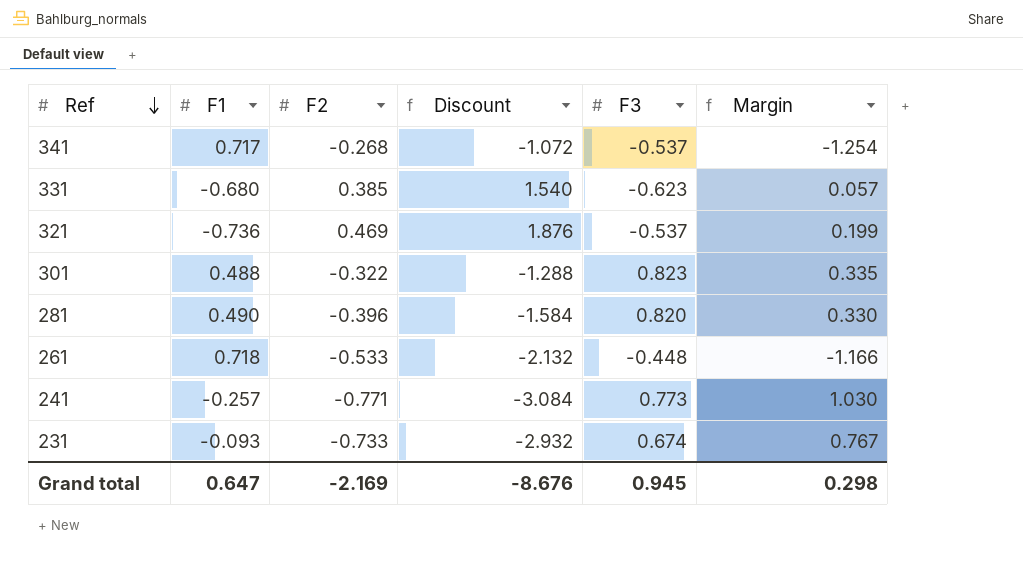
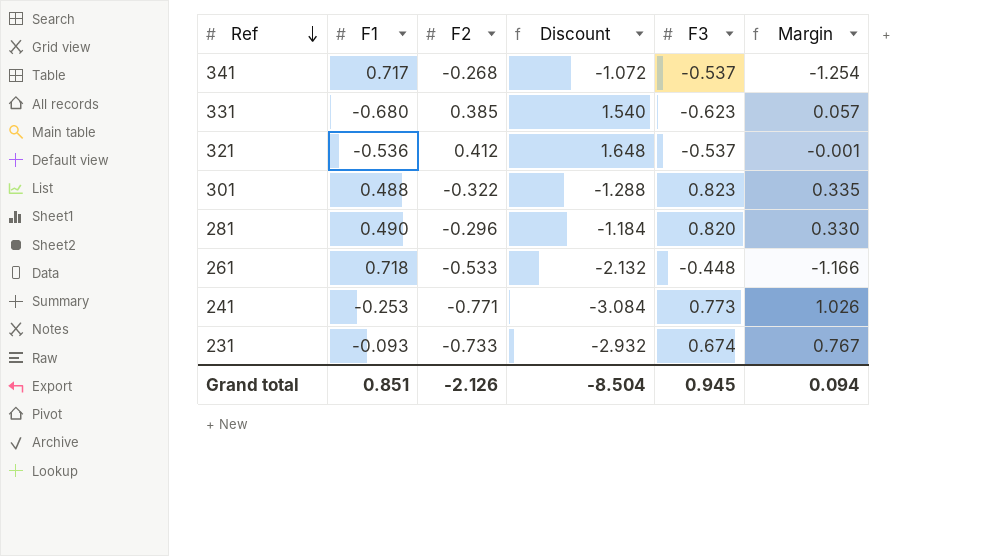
321 | F1: -0.736 -> -0.536
321 | F2: 0.469 -> 0.412
321 | Discount: 1.876 -> 1.648
321 | Margin: 0.199 -> -0.001
281 | F2: -0.396 -> -0.296
281 | Discount: -1.584 -> -1.184
241 | F1: -0.257 -> -0.253
241 | Margin: 1.030 -> 1.026
Grand total | F1: 0.647 -> 0.851
Grand total | F2: -2.169 -> -2.126
Grand total | Discount: -8.676 -> -8.504
Grand total | Margin: 0.298 -> 0.094

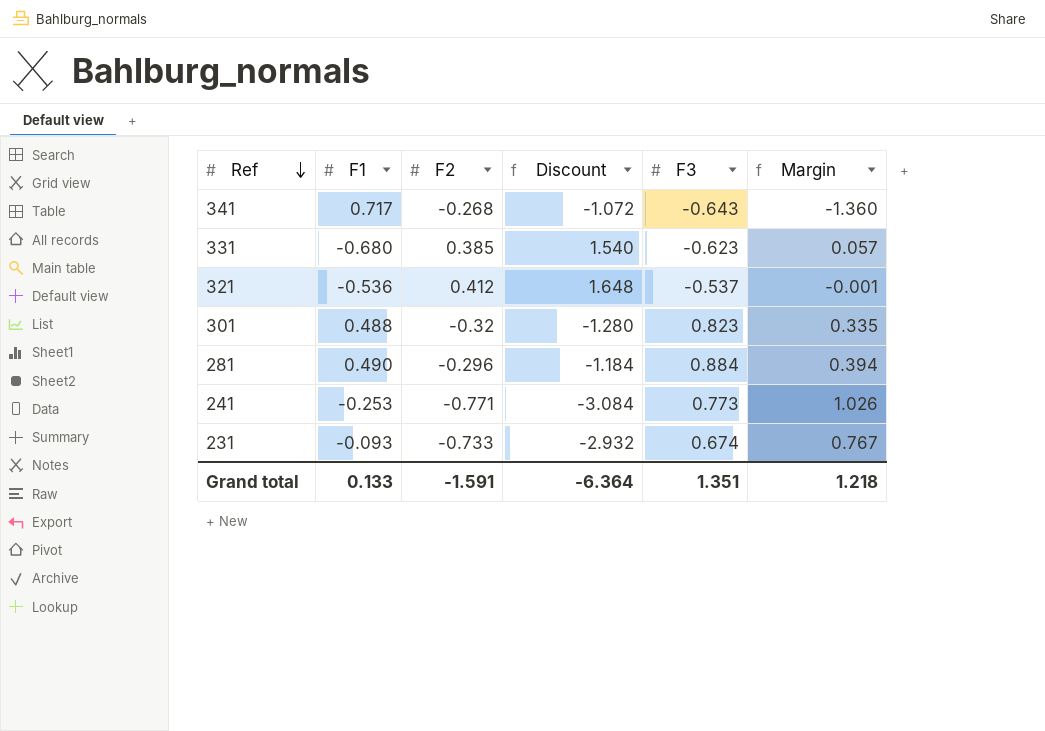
row 261: 0.718 | -0.533 | -2.132 | -0.448 | -1.166 -> none
341 | F3: -0.537 -> -0.643
341 | Margin: -1.254 -> -1.360
301 | F2: -0.322 -> -0.32
301 | Discount: -1.288 -> -1.280
281 | F3: 0.820 -> 0.884
281 | Margin: 0.330 -> 0.394
Grand total | F1: 0.851 -> 0.133
Grand total | F2: -2.126 -> -1.591
Grand total | Discount: -8.504 -> -6.364
Grand total | F3: 0.945 -> 1.351
Grand total | Margin: 0.094 -> 1.218

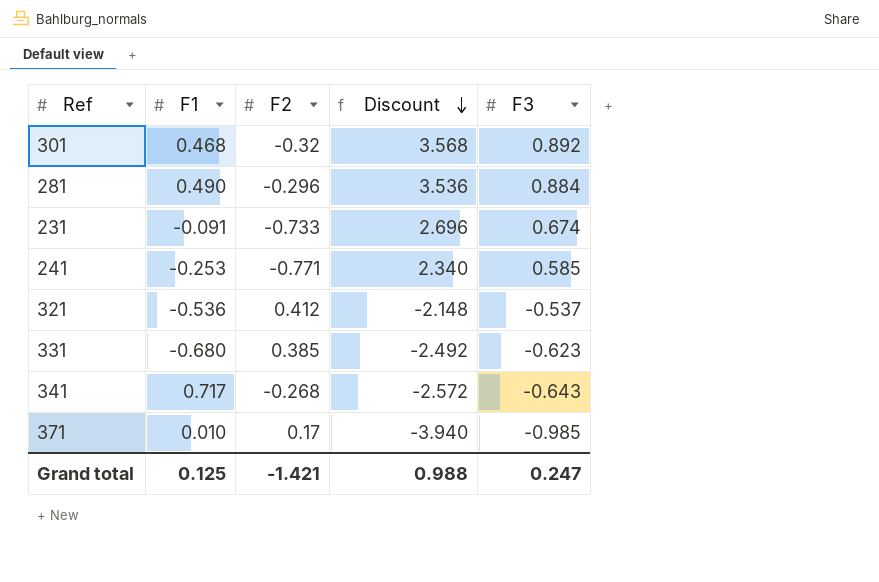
row order: Ref descending -> Discount descending
column Margin | formula: [F3] - [F1] -> none
column Discount | formula: [F2] * 4 -> [F3] * 4
301 | F1: 0.488 -> 0.468
301 | F3: 0.823 -> 0.892
231 | F1: -0.093 -> -0.091
241 | F3: 0.773 -> 0.585
row 371: none -> 0.010 | 0.17 | -3.940 | -0.985
Grand total | F1: 0.133 -> 0.125
Grand total | F2: -1.591 -> -1.421
Grand total | Discount: -6.364 -> 0.988
Grand total | F3: 1.351 -> 0.247

